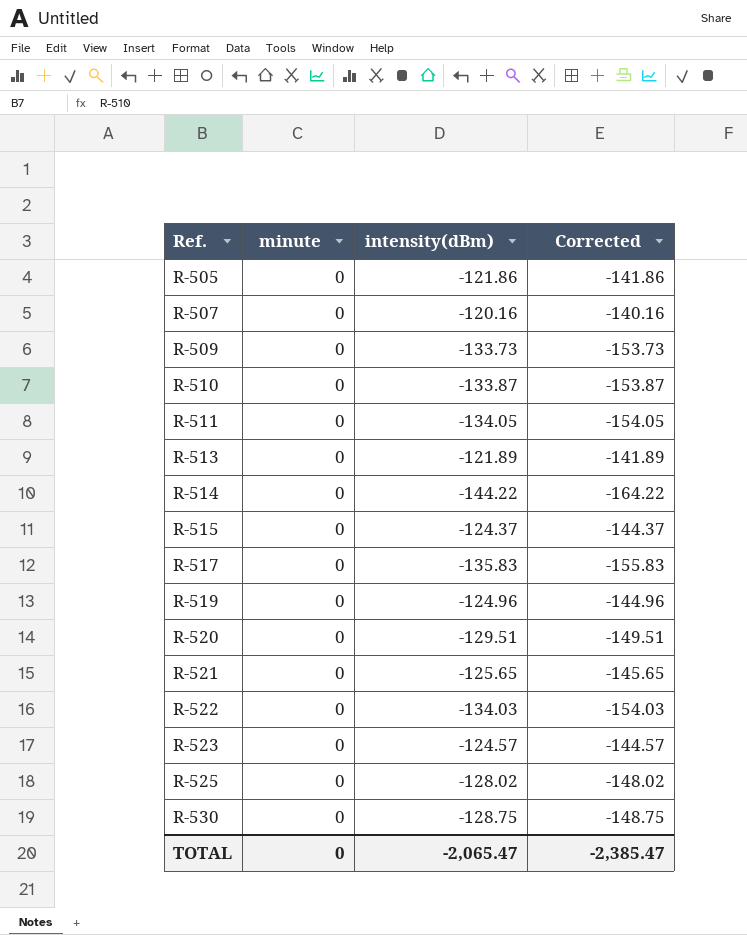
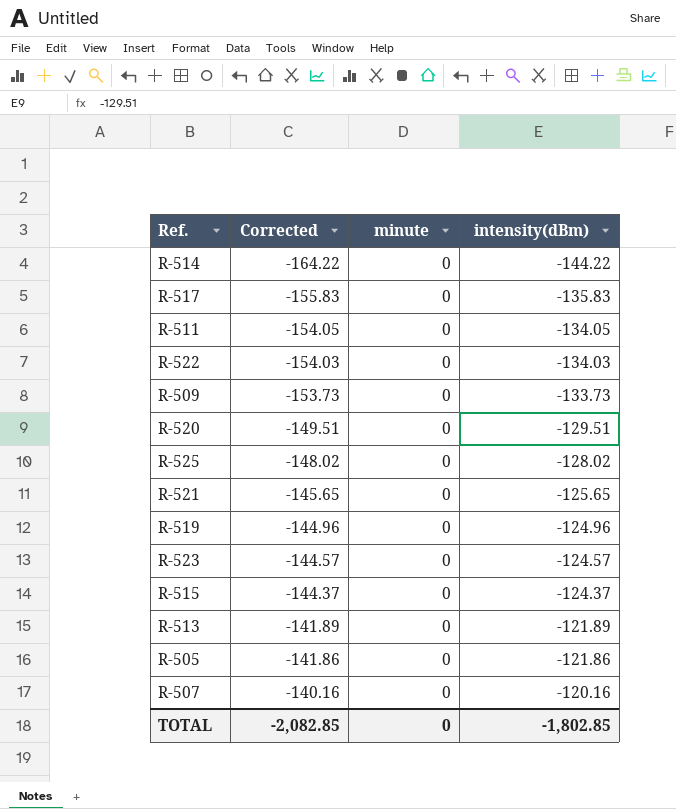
row order: Ref. ascending -> Corrected ascending
column Corrected | position: 4 -> 2
row R-510: 0 | -133.87 | -153.87 -> none
row R-530: 0 | -128.75 | -148.75 -> none
TOTAL | Corrected: -2,385.47 -> -2,082.85
TOTAL | intensity(dBm): -2,065.47 -> -1,802.85

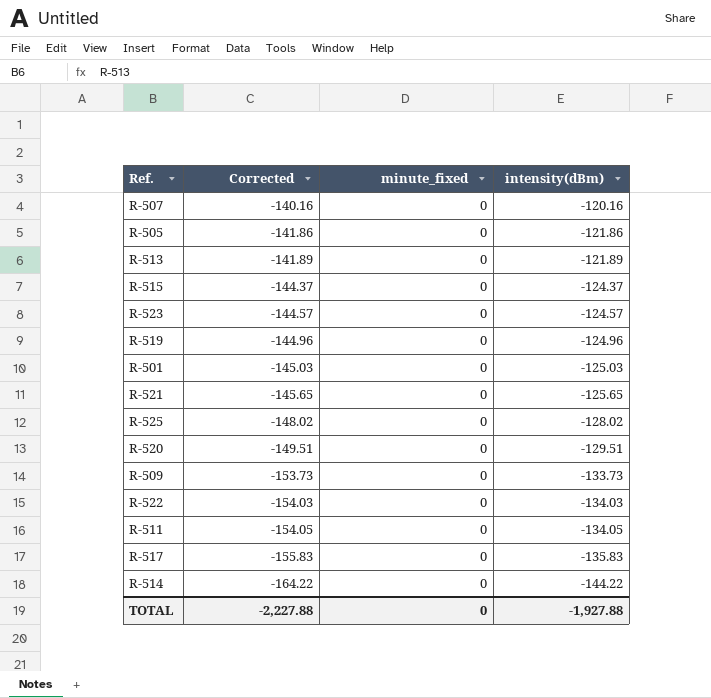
row order: Corrected ascending -> Corrected descending
column name: minute -> minute_fixed
row R-501: none -> -145.03 | 0 | -125.03
TOTAL | Corrected: -2,082.85 -> -2,227.88
TOTAL | intensity(dBm): -1,802.85 -> -1,927.88

